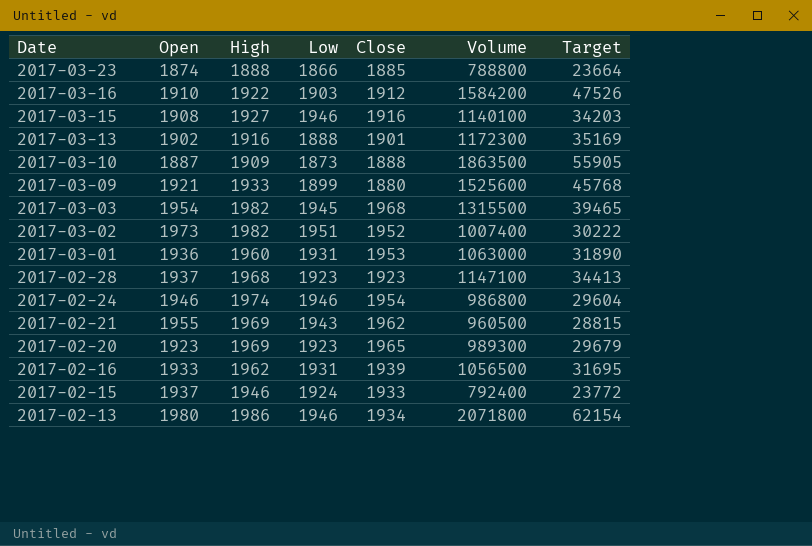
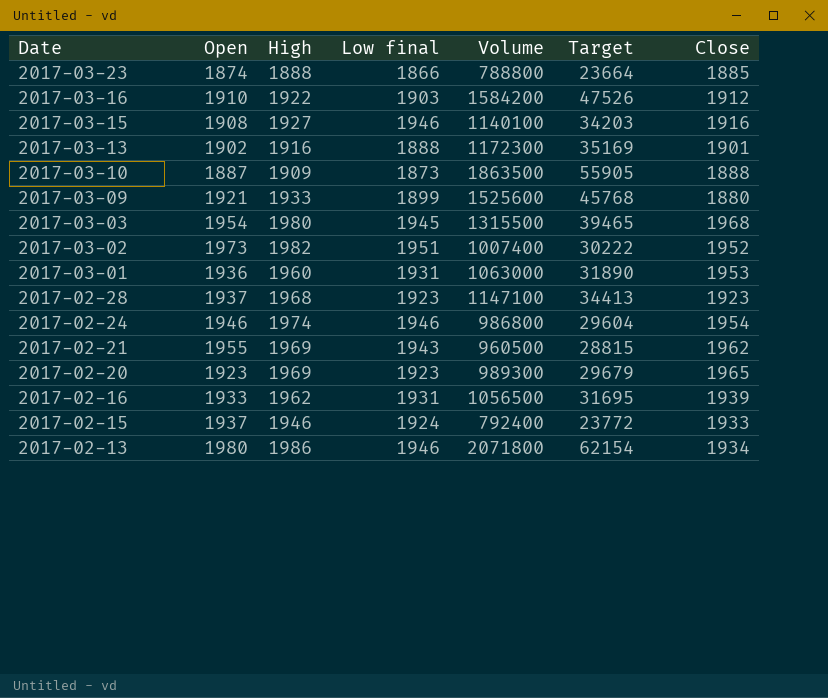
column name: Low -> Low final
column Close | position: 5 -> 7
2017-03-03 | High: 1982 -> 1980

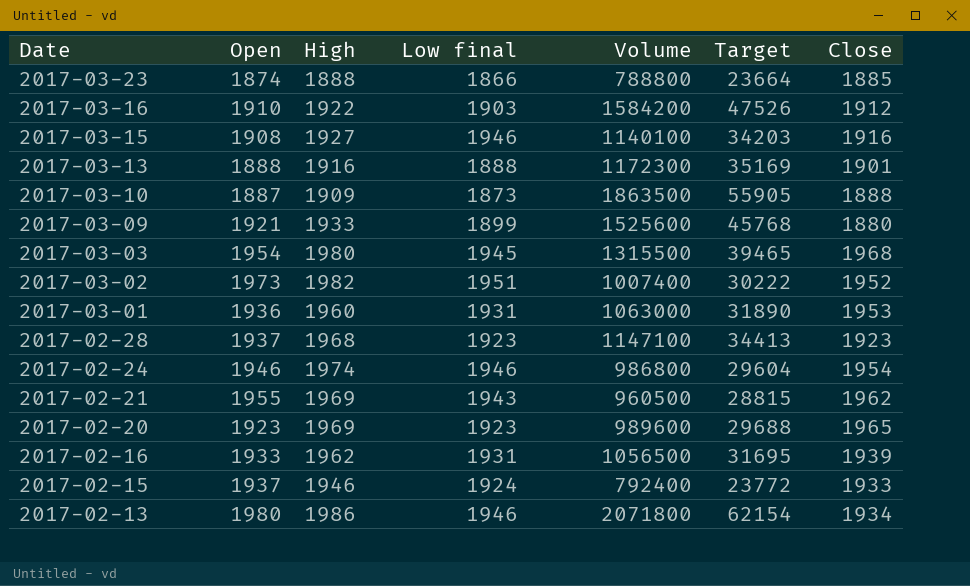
2017-03-13 | Open: 1902 -> 1888
2017-02-20 | Volume: 989300 -> 989600
2017-02-20 | Target: 29679 -> 29688

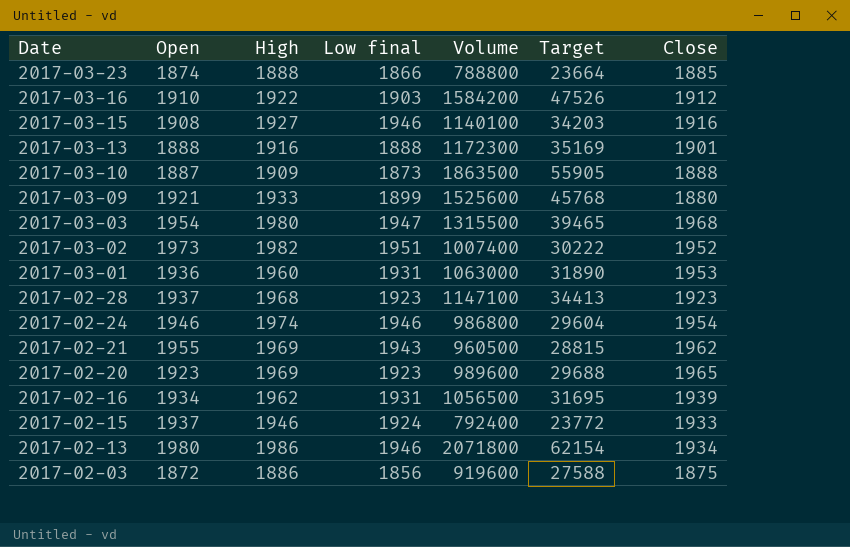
2017-03-03 | Low final: 1945 -> 1947
2017-02-16 | Open: 1933 -> 1934
row 2017-02-03: none -> 1872 | 1886 | 1856 | 919600 | 27588 | 1875

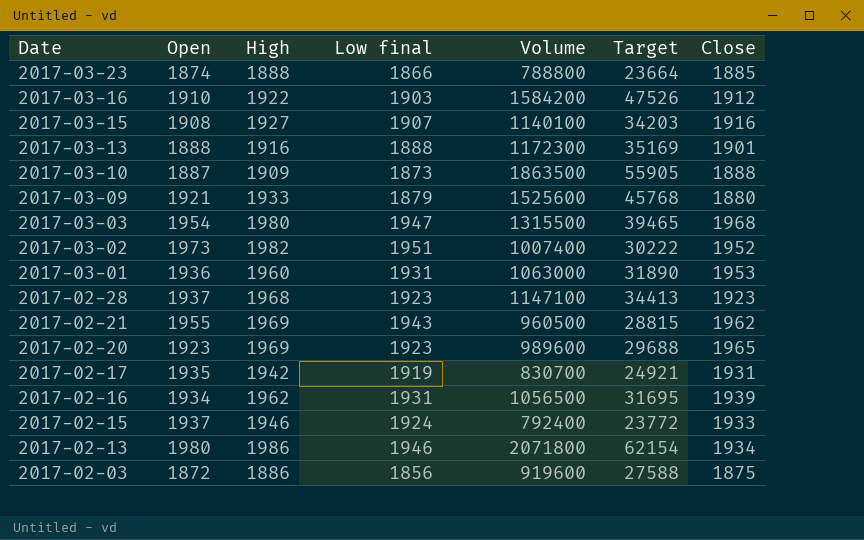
row 2017-02-24: 1946 | 1974 | 1946 | 986800 | 29604 | 1954 -> none
2017-03-15 | Low final: 1946 -> 1907
2017-03-09 | Low final: 1899 -> 1879
row 2017-02-17: none -> 1935 | 1942 | 1919 | 830700 | 24921 | 1931

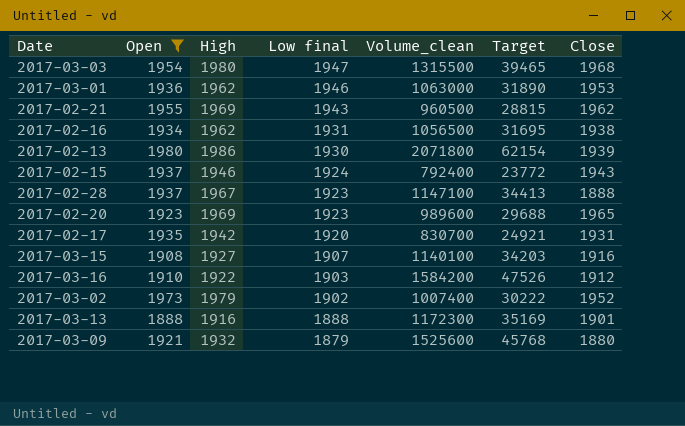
filter: none -> Open >= 1888
row order: Date descending -> Low final descending
column name: Volume -> Volume_clean
2017-03-01 | High: 1960 -> 1962
2017-03-01 | Low final: 1931 -> 1946
2017-02-16 | Close: 1939 -> 1938
2017-02-13 | Low final: 1946 -> 1930
2017-02-13 | Close: 1934 -> 1939
2017-02-15 | Close: 1933 -> 1943
2017-02-28 | High: 1968 -> 1967
2017-02-28 | Close: 1923 -> 1888
2017-02-17 | Low final: 1919 -> 1920
2017-03-02 | High: 1982 -> 1979
2017-03-02 | Low final: 1951 -> 1902
2017-03-09 | High: 1933 -> 1932

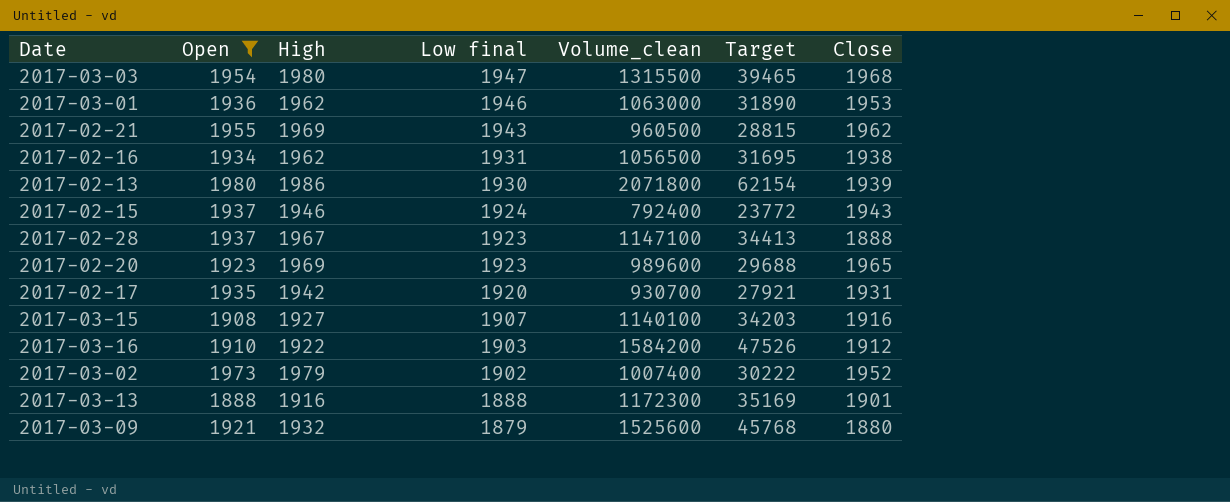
2017-02-17 | Volume_clean: 830700 -> 930700
2017-02-17 | Target: 24921 -> 27921

